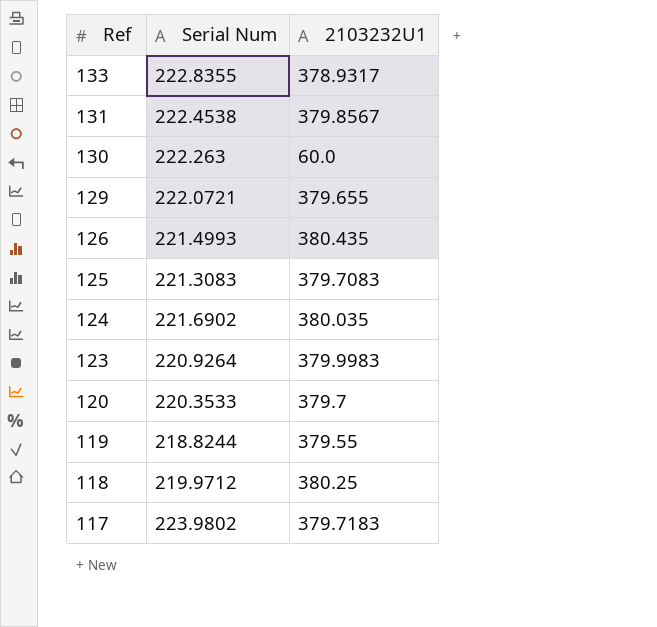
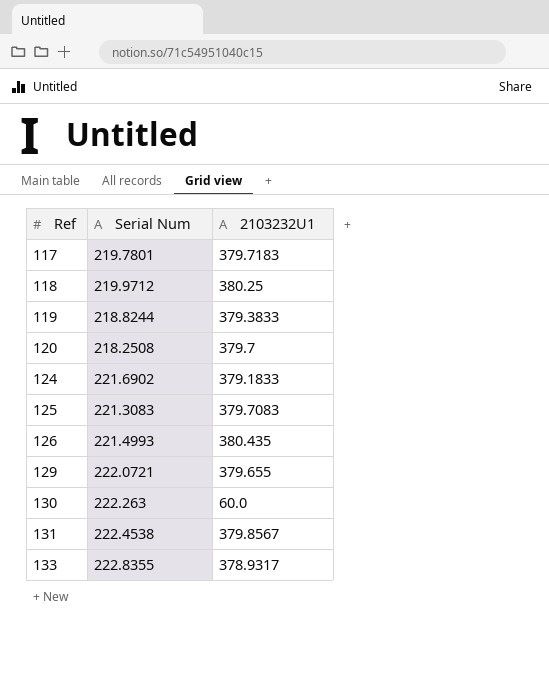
row order: Ref descending -> Ref ascending
row 123: 220.9264 | 379.9983 -> none
117 | Serial Num: 223.9802 -> 219.7801
119 | 2103232U1: 379.55 -> 379.3833
120 | Serial Num: 220.3533 -> 218.2508
124 | 2103232U1: 380.035 -> 379.1833

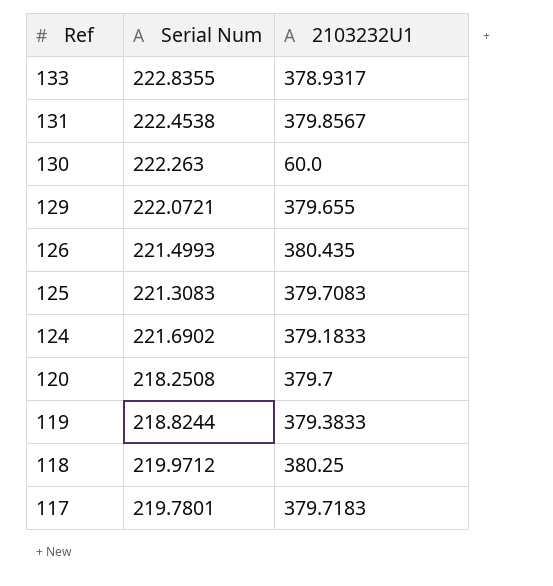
row order: Ref ascending -> Ref descending

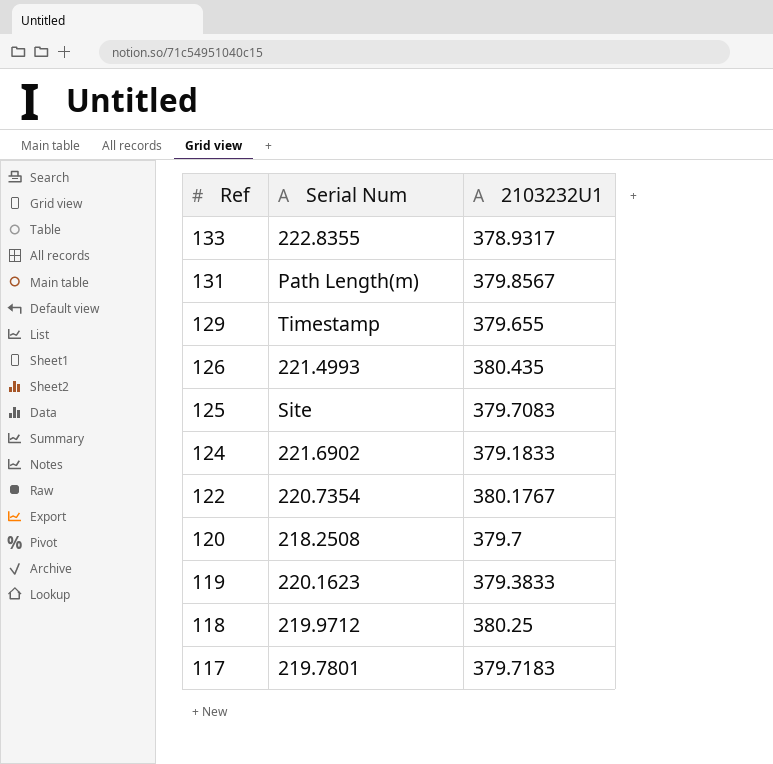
row 130: 222.263 | 60.0 -> none
131 | Serial Num: 222.4538 -> Path Length(m)
129 | Serial Num: 222.0721 -> Timestamp
125 | Serial Num: 221.3083 -> Site
row 122: none -> 220.7354 | 380.1767
119 | Serial Num: 218.8244 -> 220.1623

